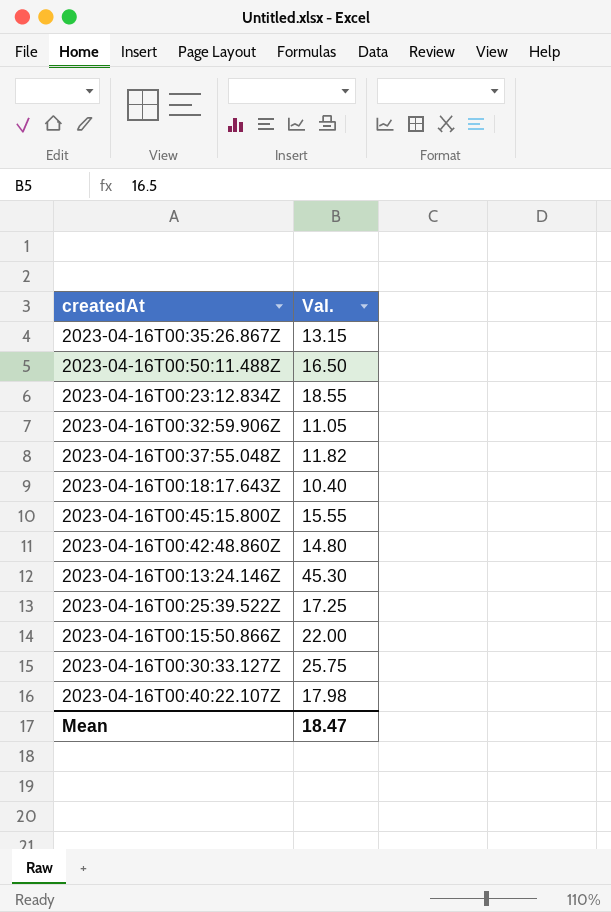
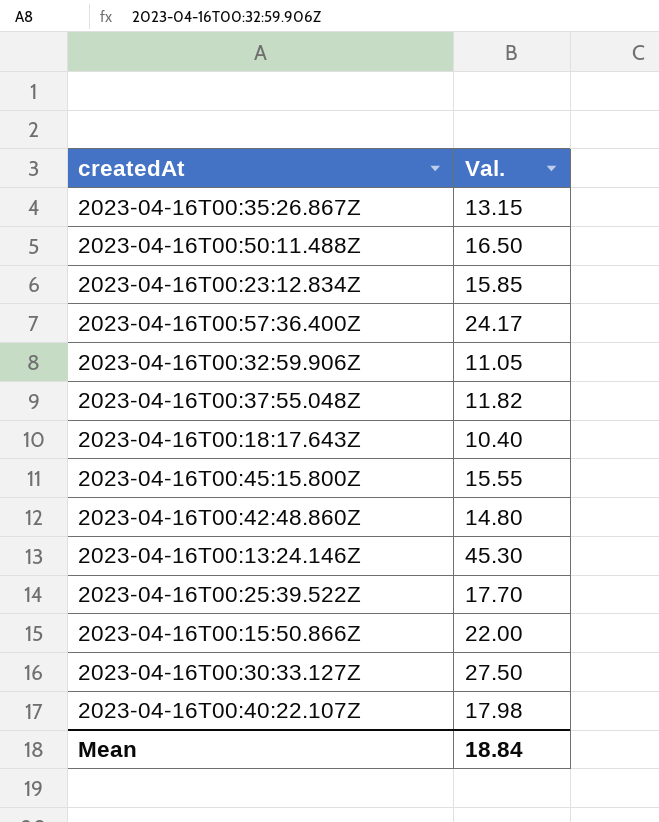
2023-04-16T00:23:12.834Z | Val.: 18.55 -> 15.85
row 2023-04-16T00:57:36.400Z: none -> 24.17
2023-04-16T00:25:39.522Z | Val.: 17.25 -> 17.70
2023-04-16T00:30:33.127Z | Val.: 25.75 -> 27.50
Mean | Val.: 18.47 -> 18.84

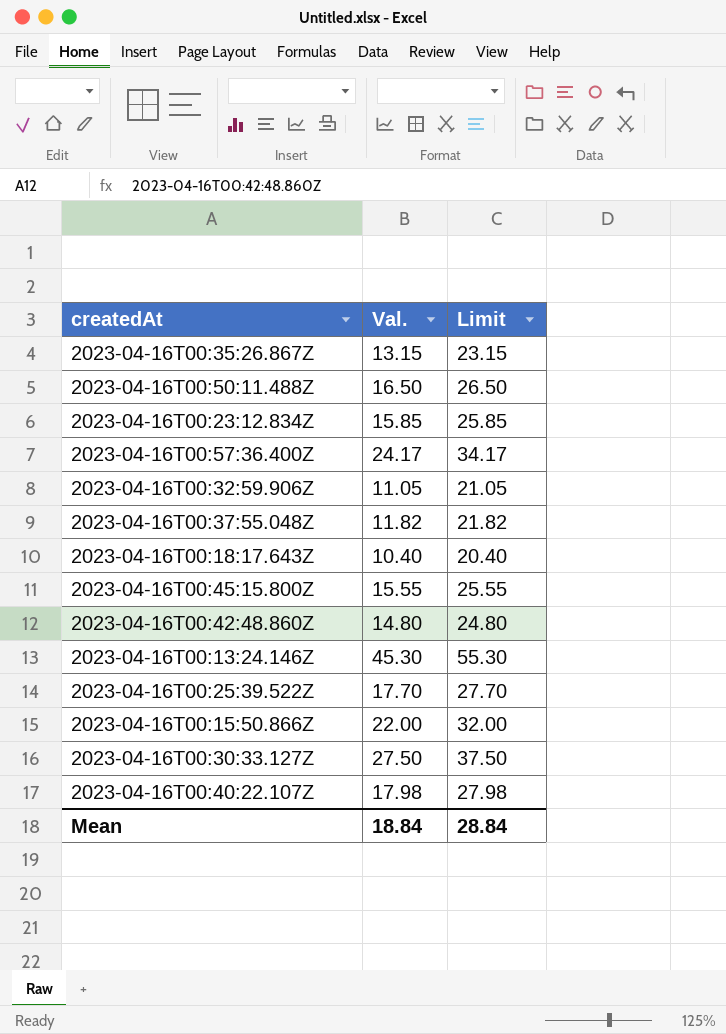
column Limit | formula: none -> [Val.] + 10

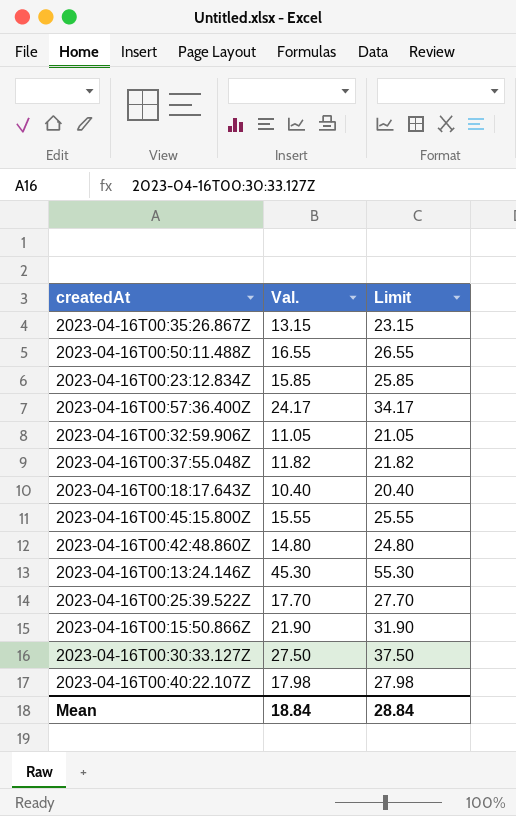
2023-04-16T00:50:11.488Z | Val.: 16.50 -> 16.55
2023-04-16T00:50:11.488Z | Limit: 26.50 -> 26.55
2023-04-16T00:15:50.866Z | Val.: 22.00 -> 21.90
2023-04-16T00:15:50.866Z | Limit: 32.00 -> 31.90

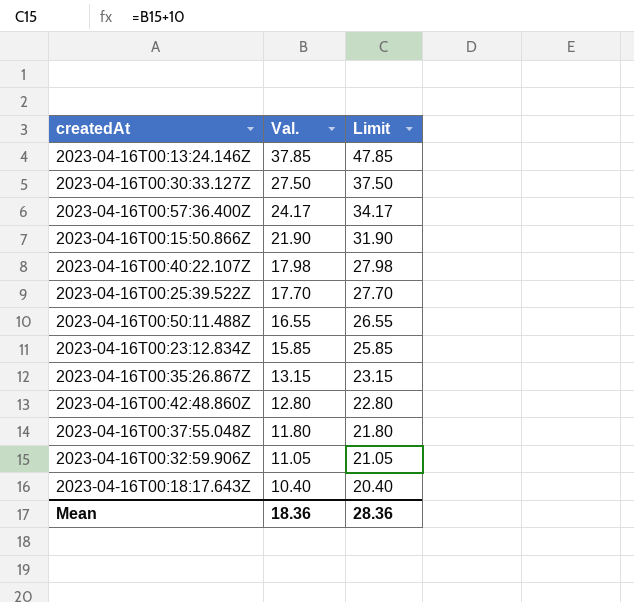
row order: none -> Val. descending
row 2023-04-16T00:45:15.800Z: 15.55 | 25.55 -> none
2023-04-16T00:13:24.146Z | Val.: 45.30 -> 37.85
2023-04-16T00:13:24.146Z | Limit: 55.30 -> 47.85
2023-04-16T00:42:48.860Z | Val.: 14.80 -> 12.80
2023-04-16T00:42:48.860Z | Limit: 24.80 -> 22.80
2023-04-16T00:37:55.048Z | Val.: 11.82 -> 11.80
2023-04-16T00:37:55.048Z | Limit: 21.82 -> 21.80
Mean | Val.: 18.84 -> 18.36
Mean | Limit: 28.84 -> 28.36

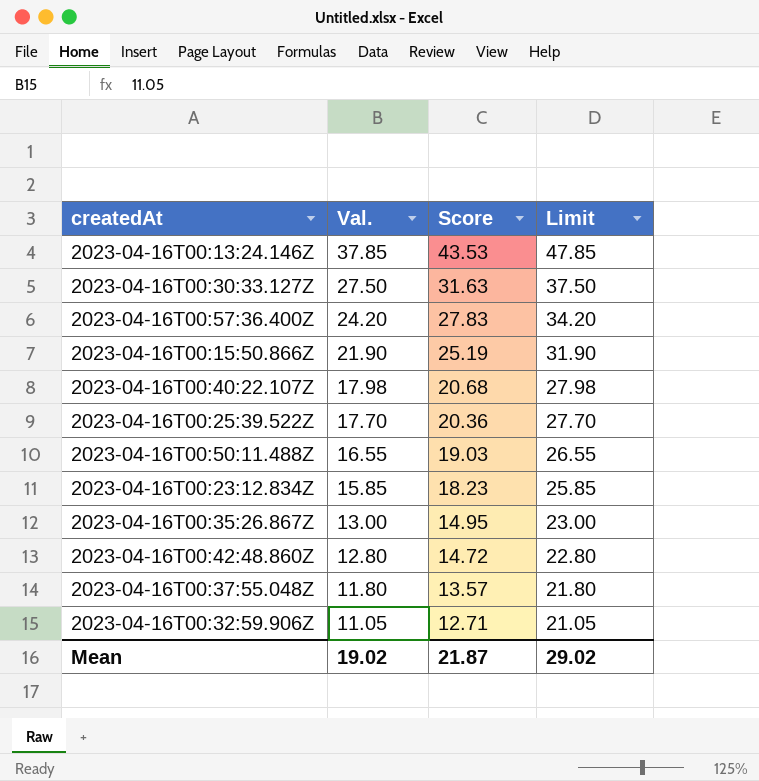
column Score | formula: none -> [Val.] * 1.15
row 2023-04-16T00:18:17.643Z: 10.40 | 20.40 -> none
2023-04-16T00:57:36.400Z | Val.: 24.17 -> 24.20
2023-04-16T00:57:36.400Z | Limit: 34.17 -> 34.20
2023-04-16T00:35:26.867Z | Val.: 13.15 -> 13.00
2023-04-16T00:35:26.867Z | Limit: 23.15 -> 23.00
Mean | Val.: 18.36 -> 19.02
Mean | Limit: 28.36 -> 29.02

